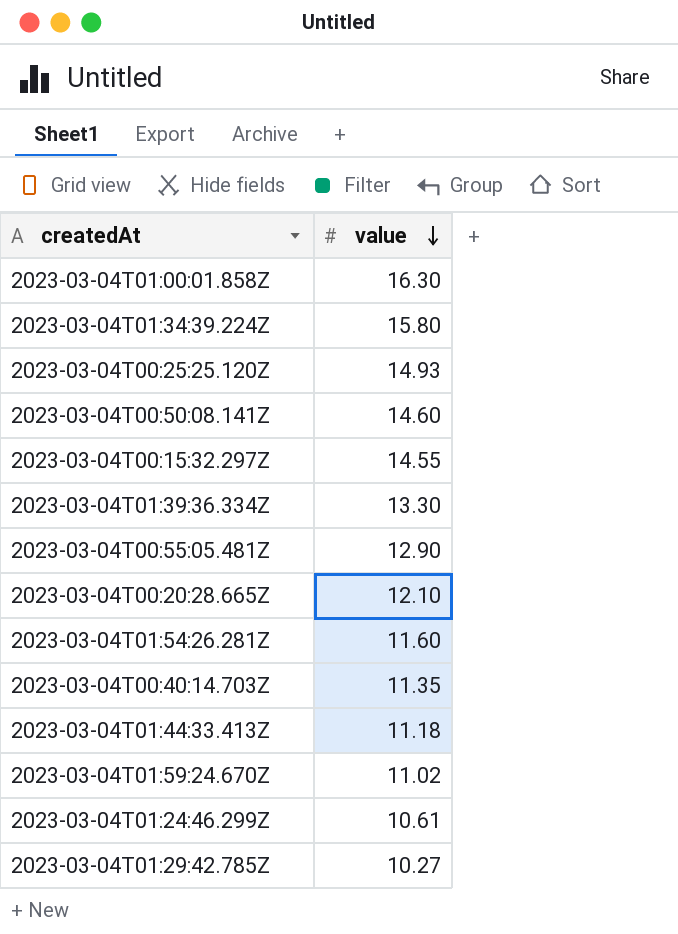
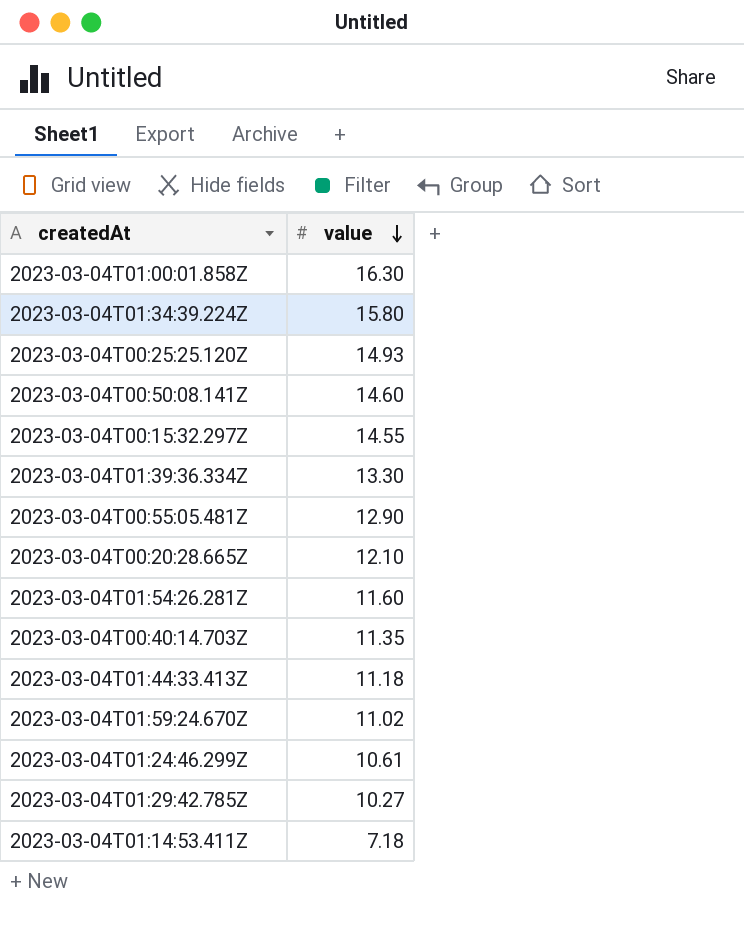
row 2023-03-04T01:14:53.411Z: none -> 7.18

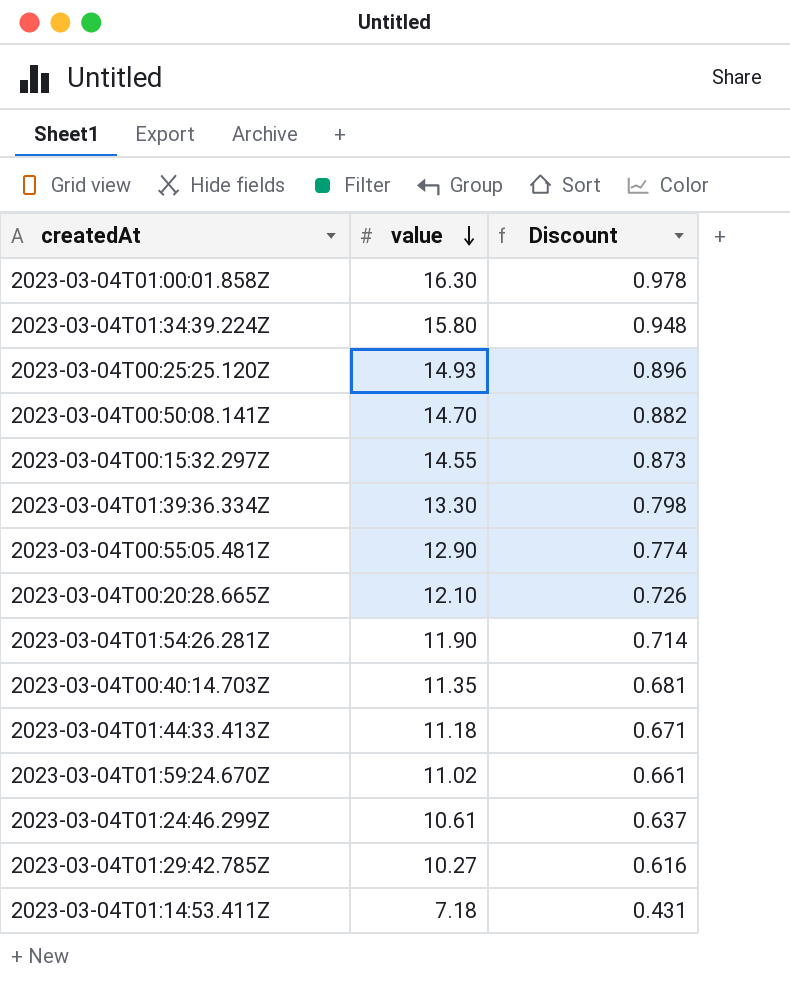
column Discount | formula: none -> [value] * 0.06
2023-03-04T00:50:08.141Z | value: 14.60 -> 14.70
2023-03-04T01:54:26.281Z | value: 11.60 -> 11.90

